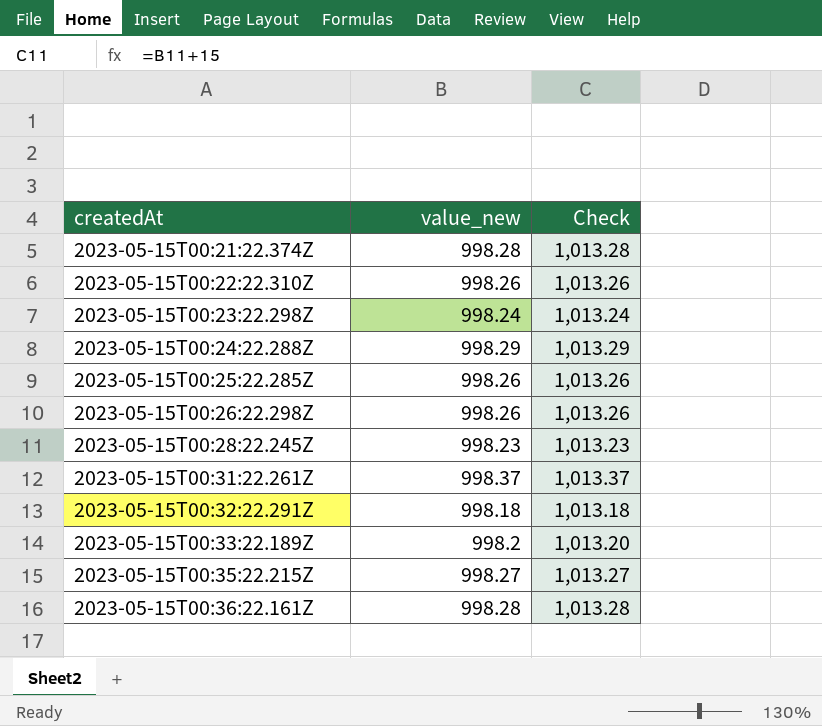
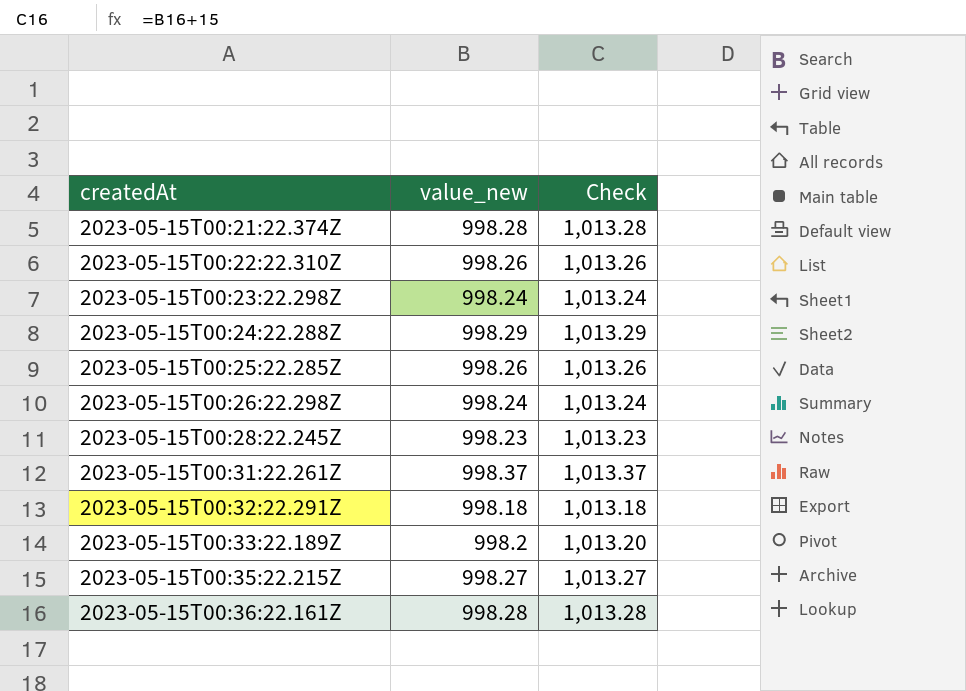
2023-05-15T00:26:22.298Z | value_new: 998.26 -> 998.24
2023-05-15T00:26:22.298Z | Check: 1,013.26 -> 1,013.24

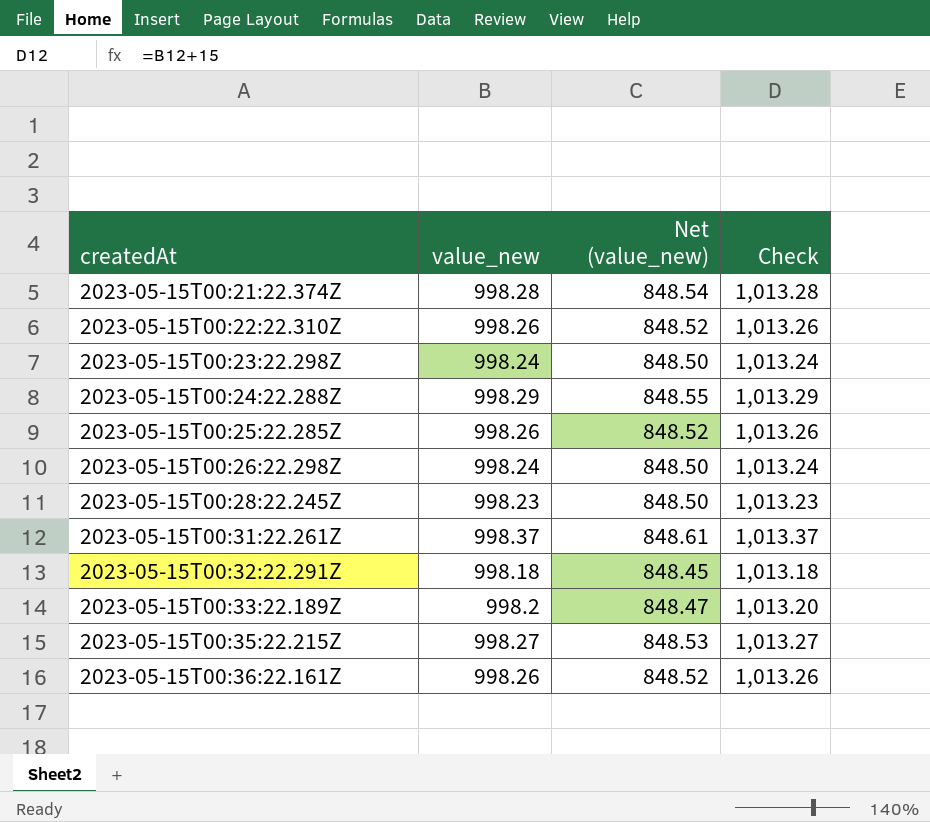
column Net (value_new) | formula: none -> [value_new] * 0.85
2023-05-15T00:36:22.161Z | value_new: 998.28 -> 998.26
2023-05-15T00:36:22.161Z | Check: 1,013.28 -> 1,013.26

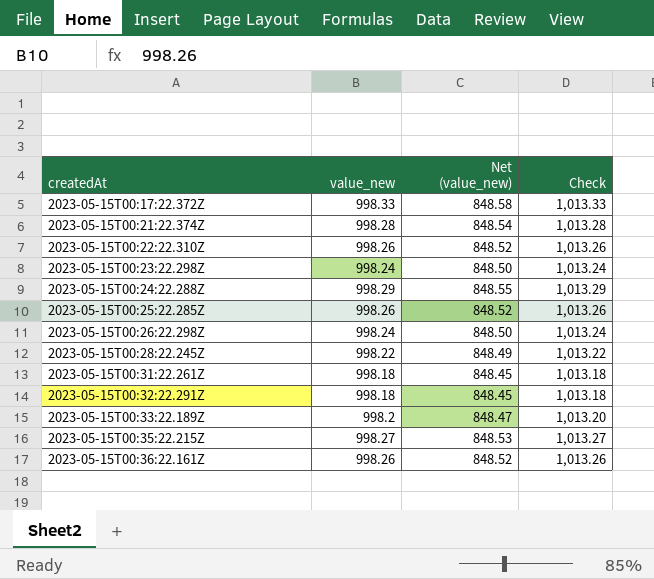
row 2023-05-15T00:17:22.372Z: none -> 998.33 | 848.58 | 1,013.33
2023-05-15T00:28:22.245Z | value_new: 998.23 -> 998.22
2023-05-15T00:28:22.245Z | Net (value_new): 848.50 -> 848.49
2023-05-15T00:28:22.245Z | Check: 1,013.23 -> 1,013.22
2023-05-15T00:31:22.261Z | value_new: 998.37 -> 998.18
2023-05-15T00:31:22.261Z | Net (value_new): 848.61 -> 848.45
2023-05-15T00:31:22.261Z | Check: 1,013.37 -> 1,013.18

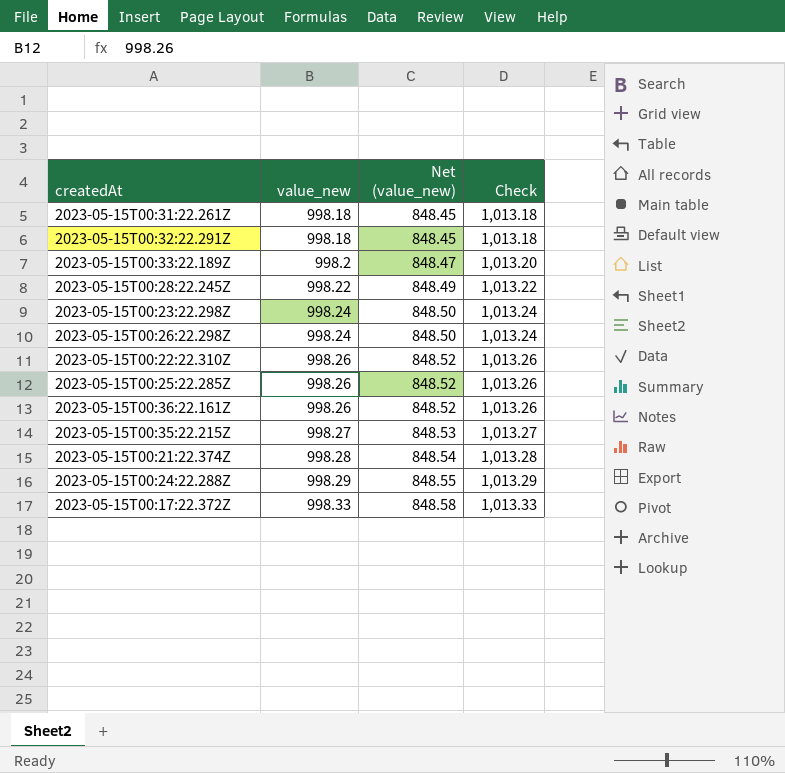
row order: createdAt ascending -> value_new ascending

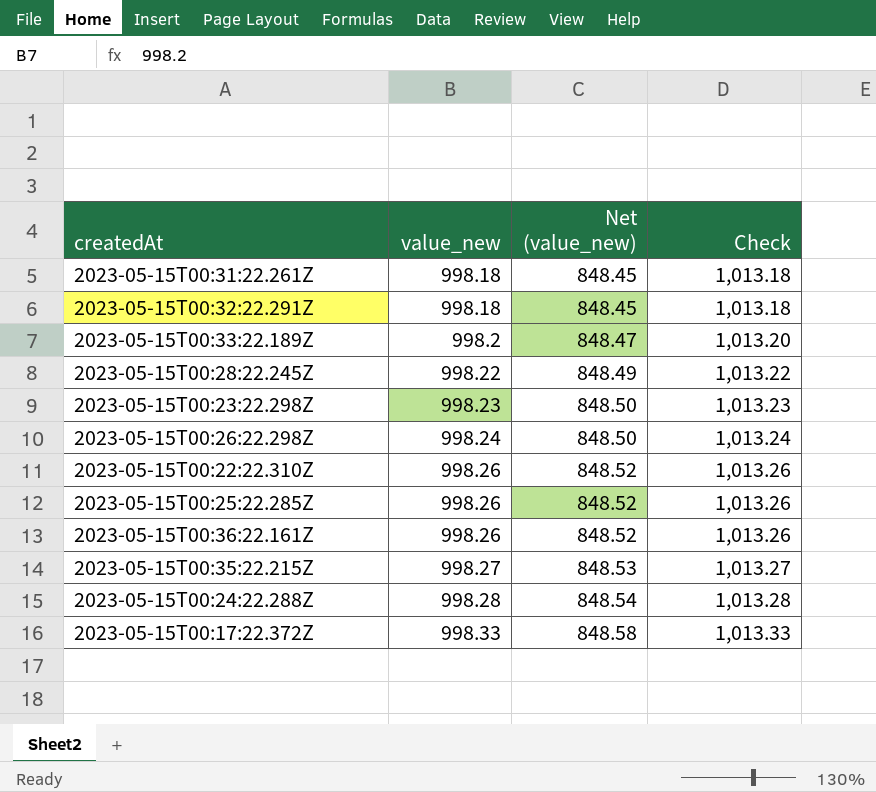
row 2023-05-15T00:21:22.374Z: 998.28 | 848.54 | 1,013.28 -> none
2023-05-15T00:23:22.298Z | value_new: 998.24 -> 998.23
2023-05-15T00:23:22.298Z | Check: 1,013.24 -> 1,013.23
2023-05-15T00:24:22.288Z | value_new: 998.29 -> 998.28
2023-05-15T00:24:22.288Z | Net (value_new): 848.55 -> 848.54
2023-05-15T00:24:22.288Z | Check: 1,013.29 -> 1,013.28

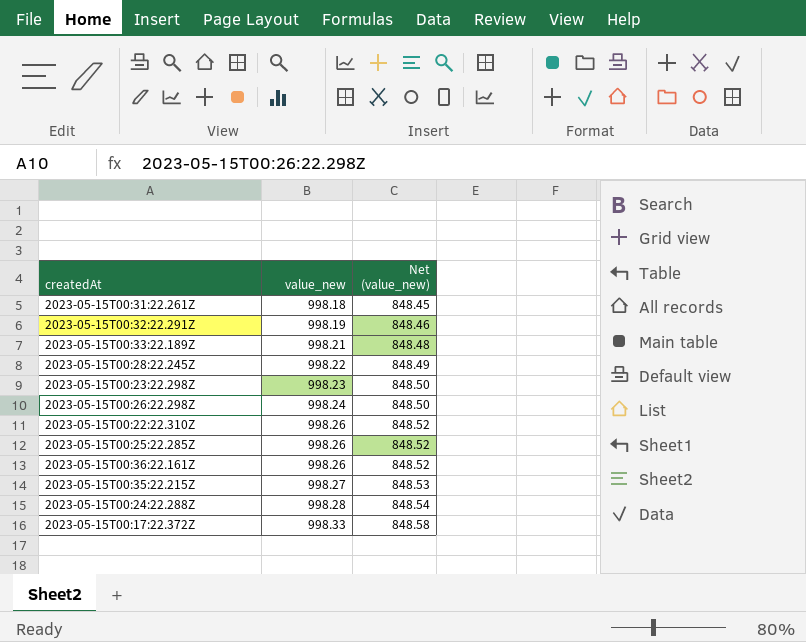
column Check | formula: [value_new] + 15 -> none
2023-05-15T00:32:22.291Z | value_new: 998.18 -> 998.19
2023-05-15T00:32:22.291Z | Net (value_new): 848.45 -> 848.46
2023-05-15T00:33:22.189Z | value_new: 998.2 -> 998.21
2023-05-15T00:33:22.189Z | Net (value_new): 848.47 -> 848.48

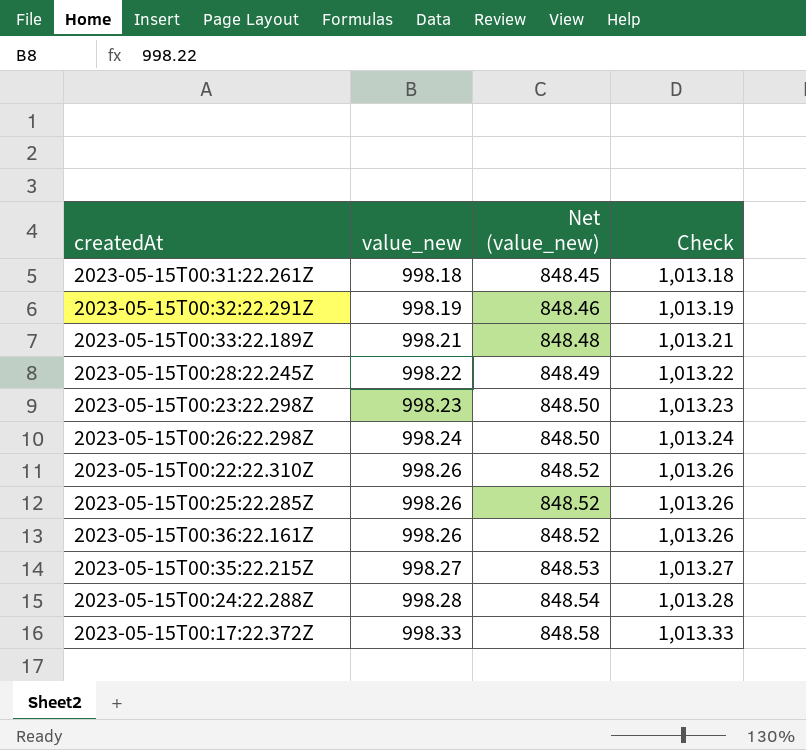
column Check | formula: none -> [value_new] + 15

